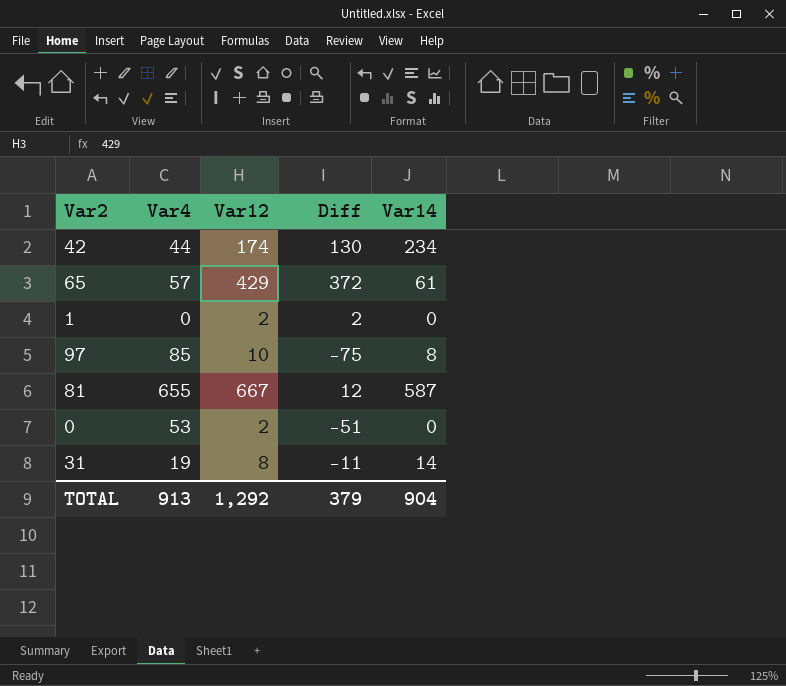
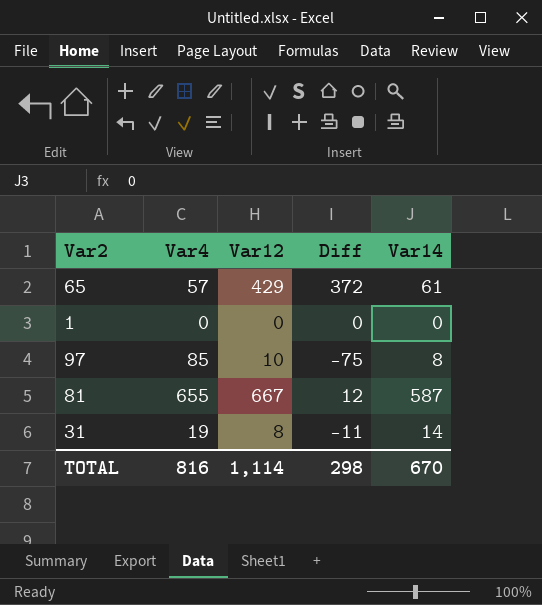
row 42: 44 | 174 | 130 | 234 -> none
row 0: 53 | 2 | -51 | 0 -> none
1 | Var12: 2 -> 0
1 | Diff: 2 -> 0
TOTAL | Var4: 913 -> 816
TOTAL | Var12: 1,292 -> 1,114
TOTAL | Diff: 379 -> 298
TOTAL | Var14: 904 -> 670

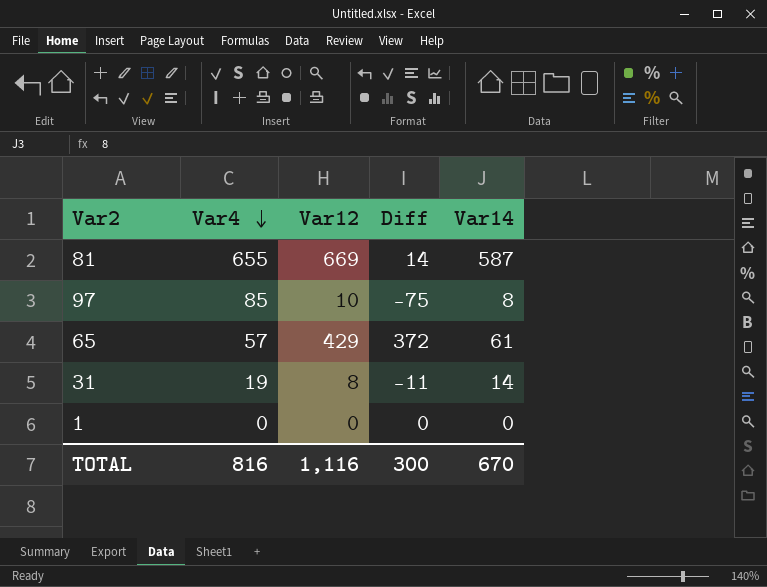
row order: none -> Var4 descending
81 | Var12: 667 -> 669
81 | Diff: 12 -> 14
TOTAL | Var12: 1,114 -> 1,116
TOTAL | Diff: 298 -> 300

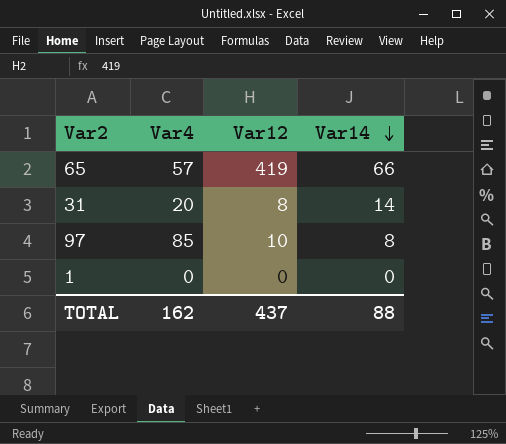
row order: Var4 descending -> Var14 descending
column Diff | formula: [Var12] - [Var4] -> none
row 81: 655 | 669 | 14 | 587 -> none
65 | Var12: 429 -> 419
65 | Var14: 61 -> 66
31 | Var4: 19 -> 20
TOTAL | Var4: 816 -> 162
TOTAL | Var12: 1,116 -> 437
TOTAL | Var14: 670 -> 88

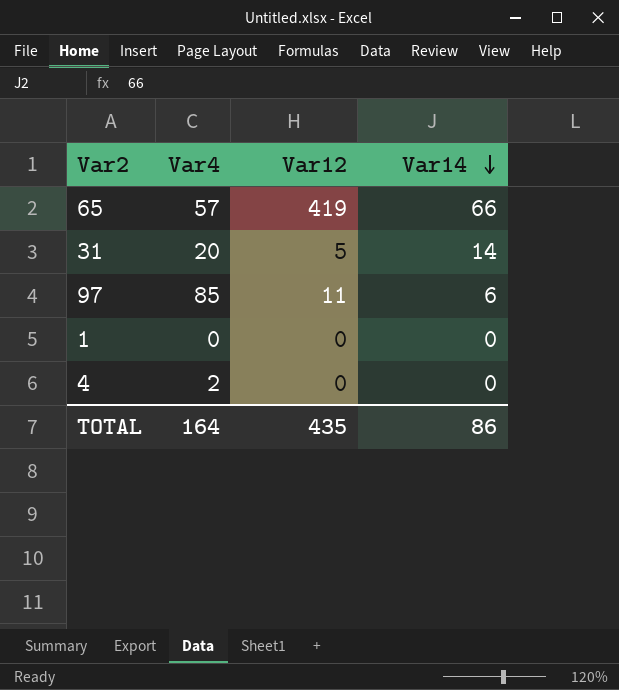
31 | Var12: 8 -> 5
97 | Var12: 10 -> 11
97 | Var14: 8 -> 6
row 4: none -> 2 | 0 | 0
TOTAL | Var4: 162 -> 164
TOTAL | Var12: 437 -> 435
TOTAL | Var14: 88 -> 86

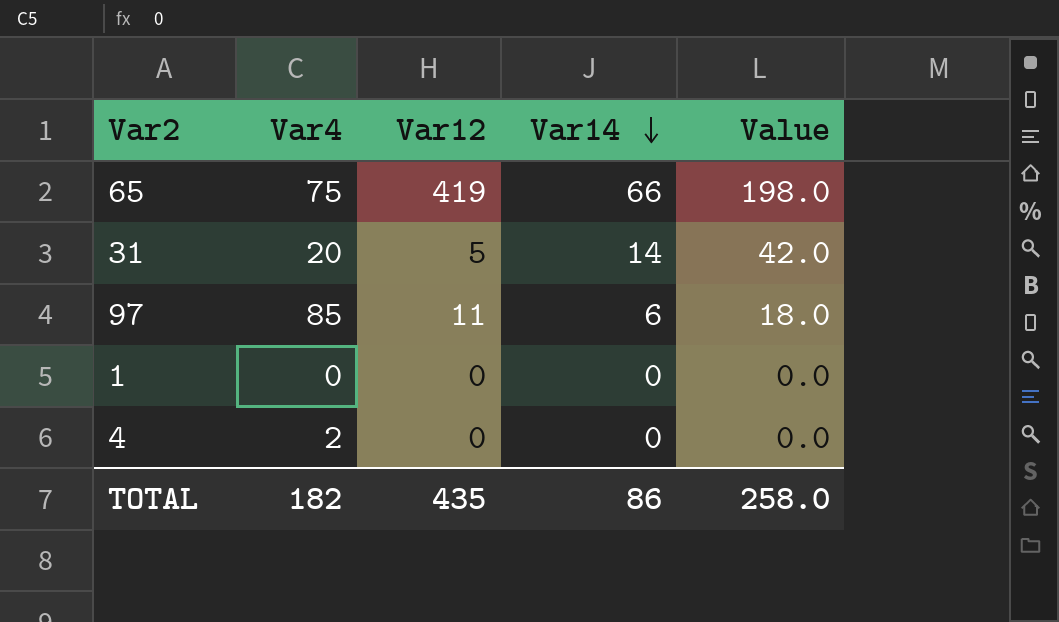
column Value | formula: none -> [Var14] * 3
65 | Var4: 57 -> 75
TOTAL | Var4: 164 -> 182

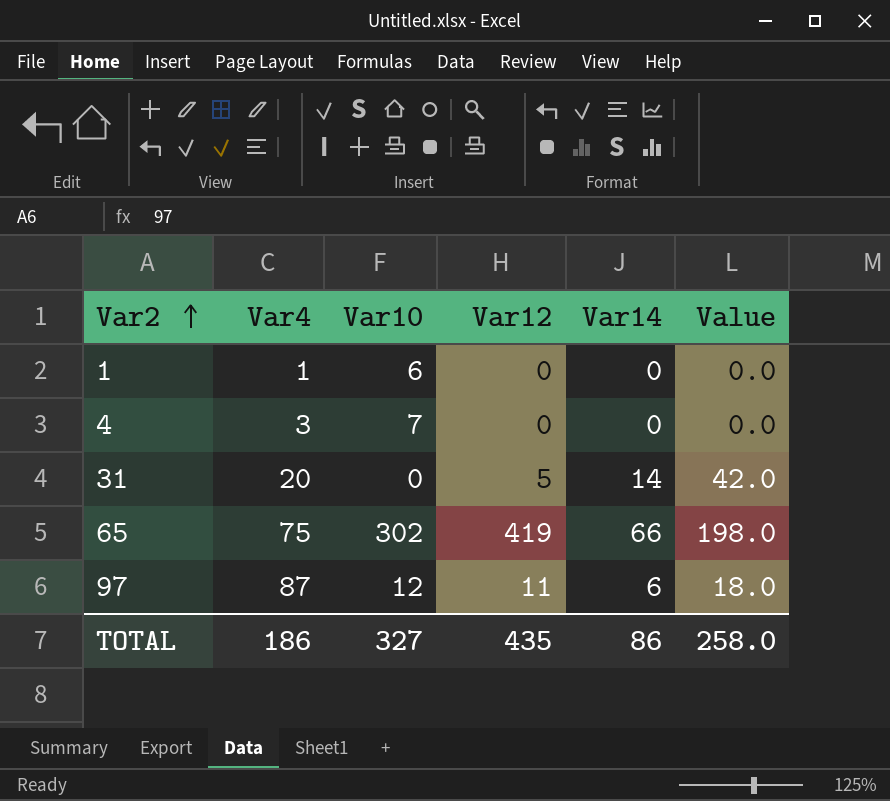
row order: Var14 descending -> Var2 ascending
column Var10 | position: none -> 3
1 | Var4: 0 -> 1
4 | Var4: 2 -> 3
97 | Var4: 85 -> 87
TOTAL | Var4: 182 -> 186

